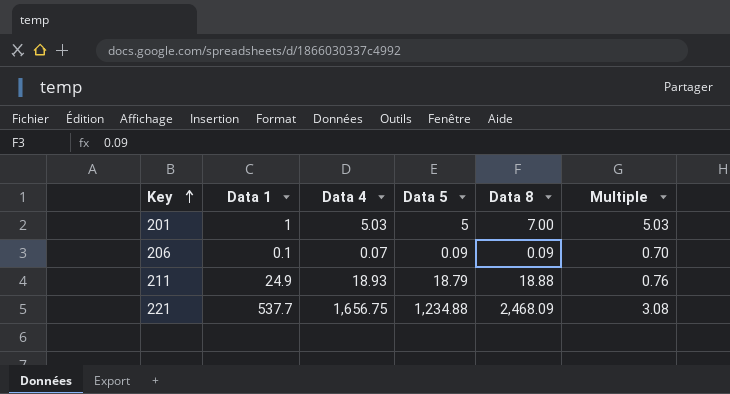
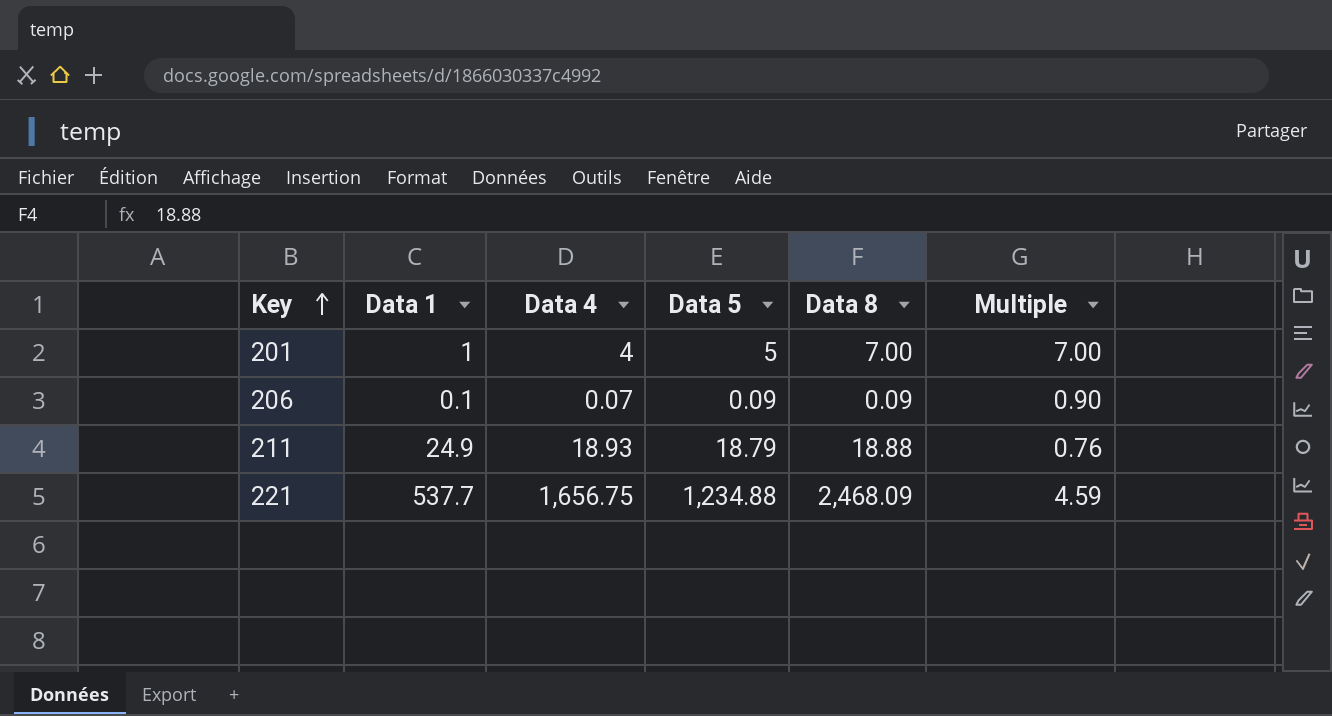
column Multiple | formula: [Data 4] / [Data 1] -> [Data 8] / [Data 1]
201 | Data 4: 5.03 -> 4

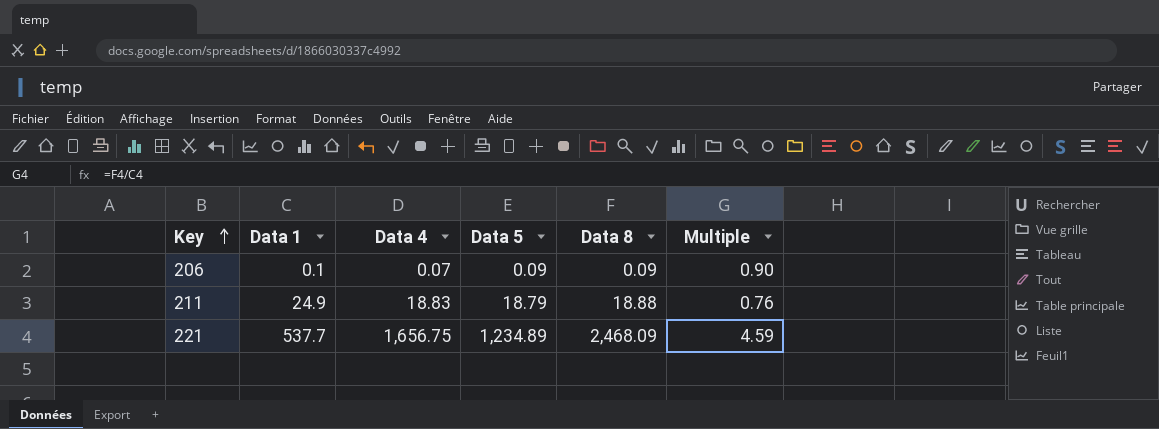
row 201: 1 | 4 | 5 | 7.00 | 7.00 -> none
211 | Data 4: 18.93 -> 18.83
221 | Data 5: 1,234.88 -> 1,234.89

